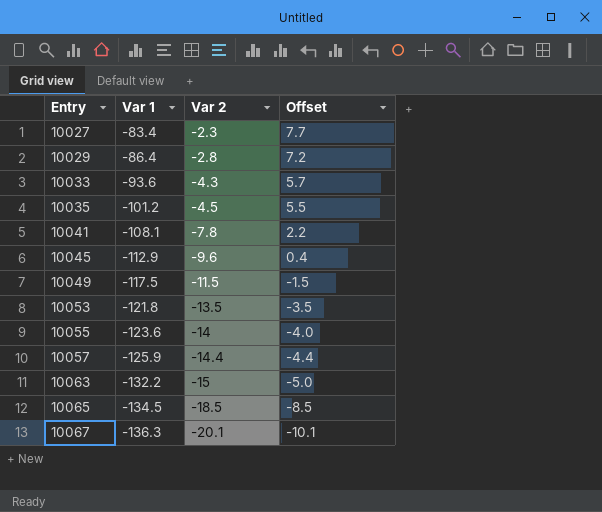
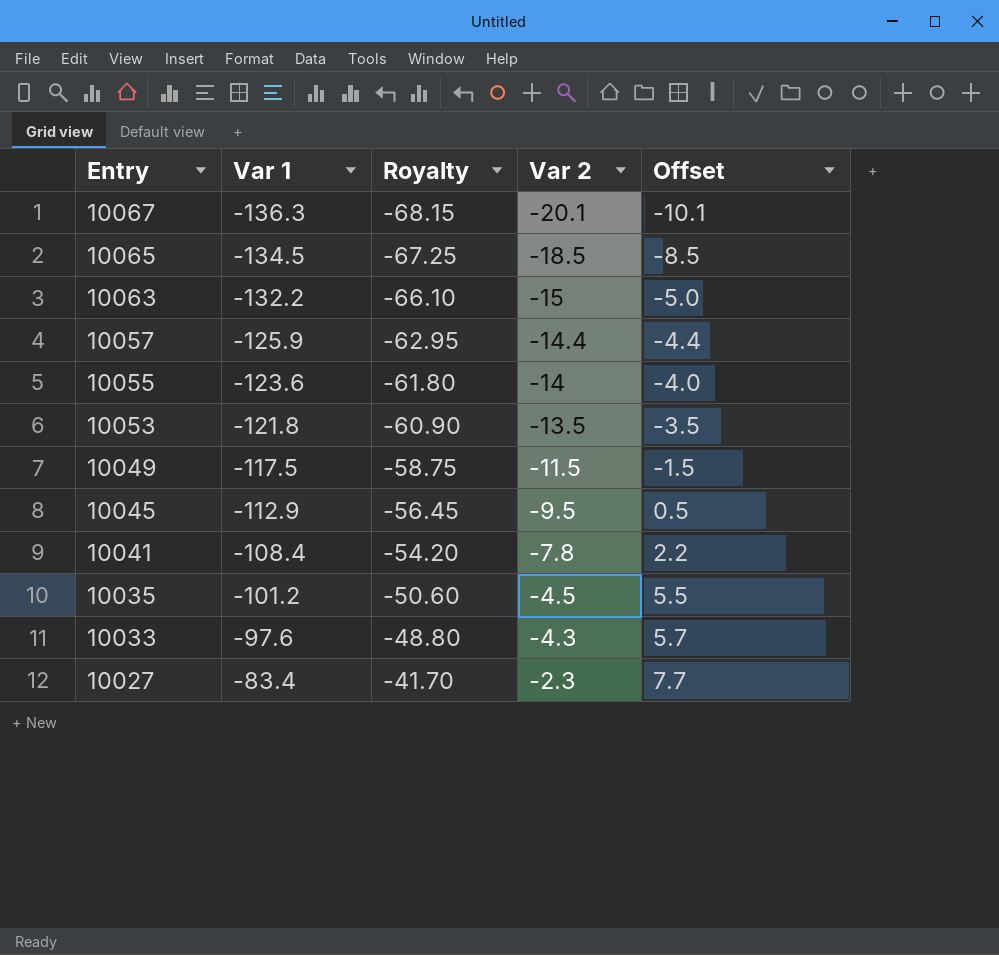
row order: Entry ascending -> Entry descending
column Royalty | formula: none -> [Var 1] * 0.5
row 10029: -86.4 | -2.8 | 7.2 -> none
10045 | Var 2: -9.6 -> -9.5
10045 | Offset: 0.4 -> 0.5
10041 | Var 1: -108.1 -> -108.4
10033 | Var 1: -93.6 -> -97.6

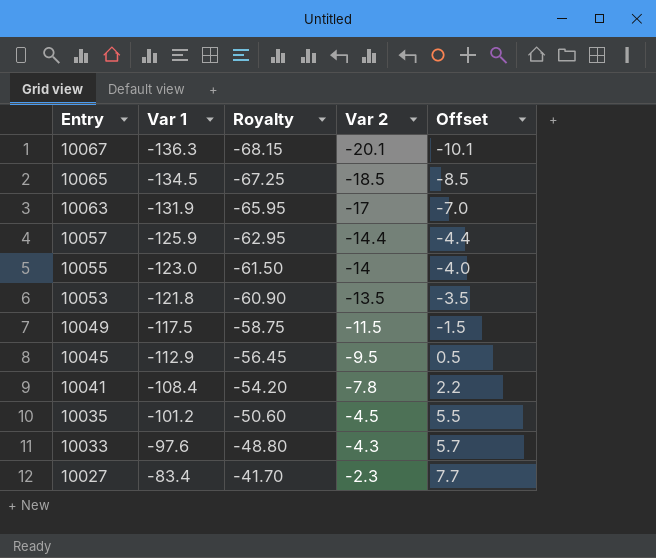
10063 | Var 1: -132.2 -> -131.9
10063 | Royalty: -66.10 -> -65.95
10063 | Var 2: -15 -> -17
10063 | Offset: -5.0 -> -7.0
10055 | Var 1: -123.6 -> -123.0
10055 | Royalty: -61.80 -> -61.50

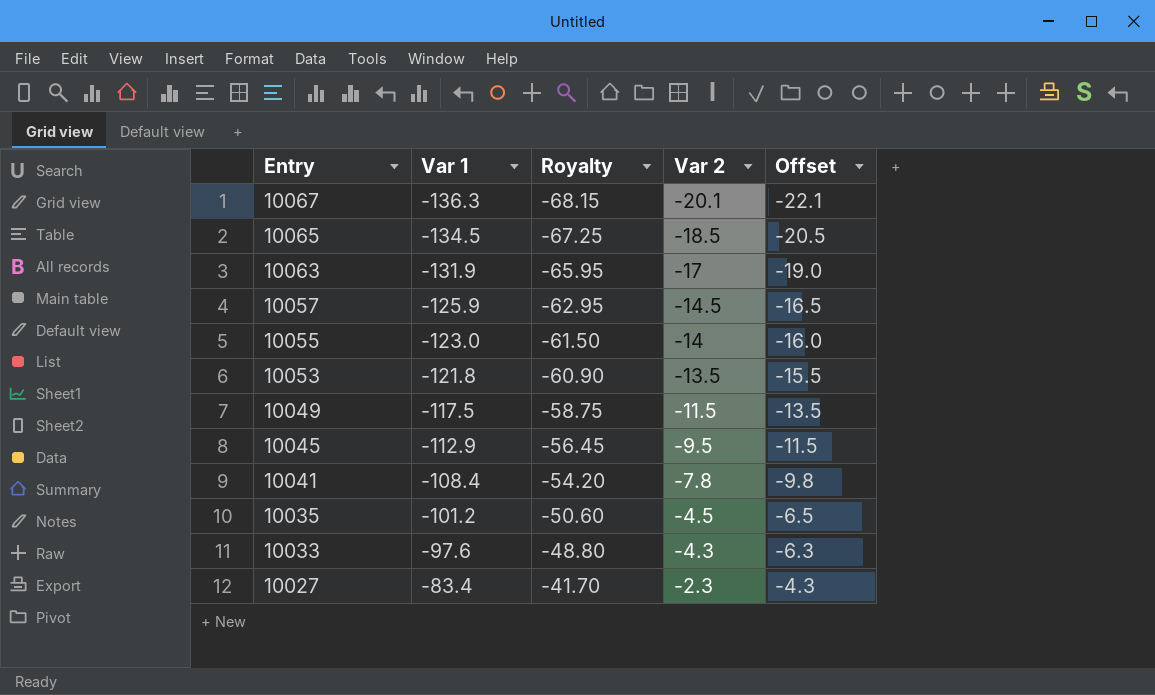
column Offset | formula: [Var 2] + 10 -> [Var 2] - 2
10057 | Var 2: -14.4 -> -14.5

